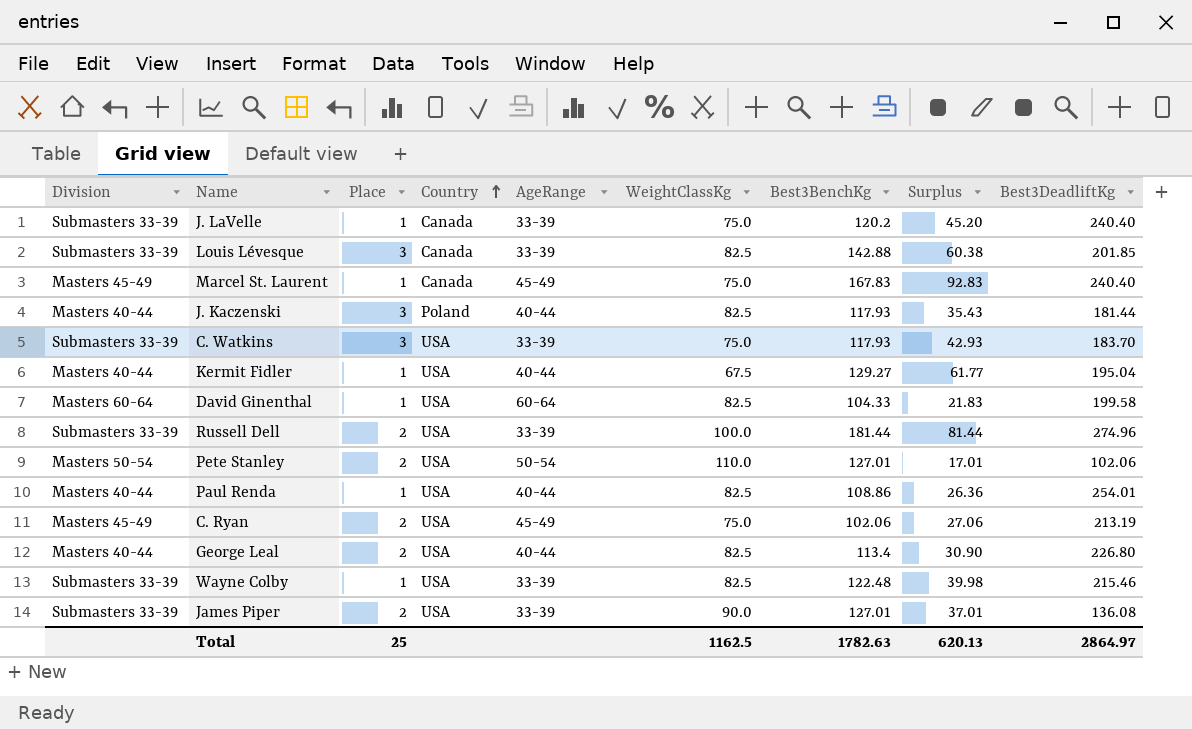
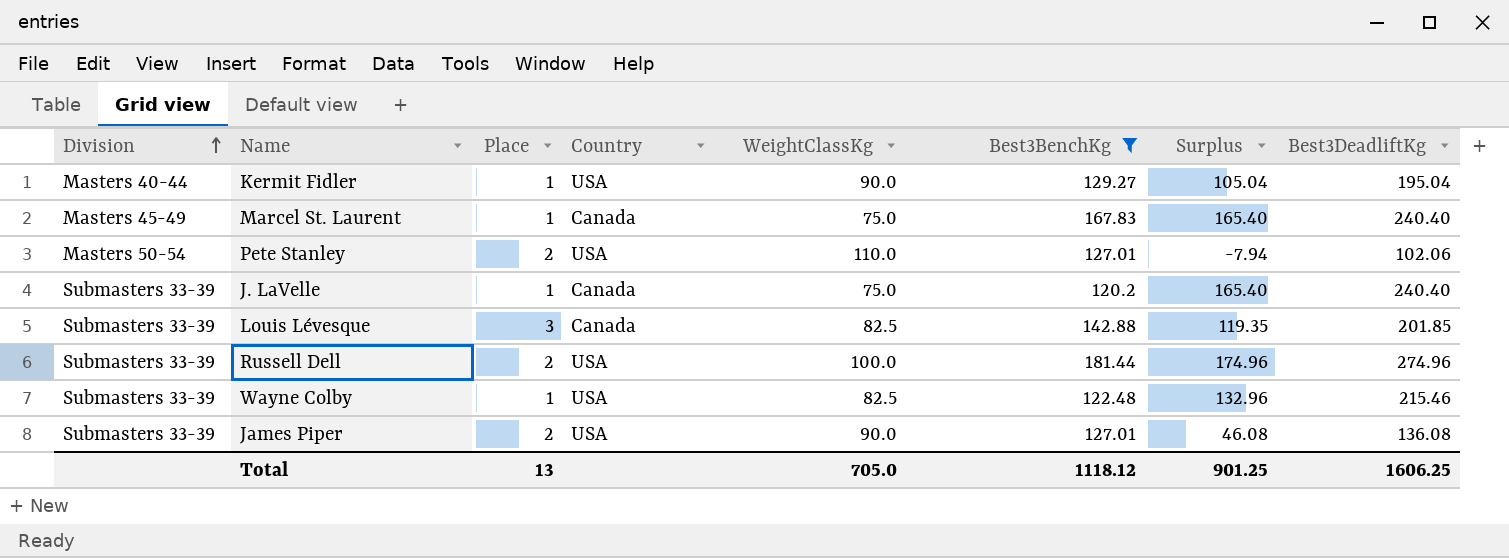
filter: none -> Best3BenchKg >= 120.2
row order: Country ascending -> Division ascending
column AgeRange | position: 5 -> none
column Surplus | formula: [Best3BenchKg] - [WeightClassKg] -> [Best3DeadliftKg] - [WeightClassKg]
Kermit Fidler | WeightClassKg: 67.5 -> 90.0
Total | Place: 25 -> 13
Total | WeightClassKg: 1162.5 -> 705.0
Total | Best3BenchKg: 1782.63 -> 1118.12
Total | Surplus: 620.13 -> 901.25
Total | Best3DeadliftKg: 2864.97 -> 1606.25

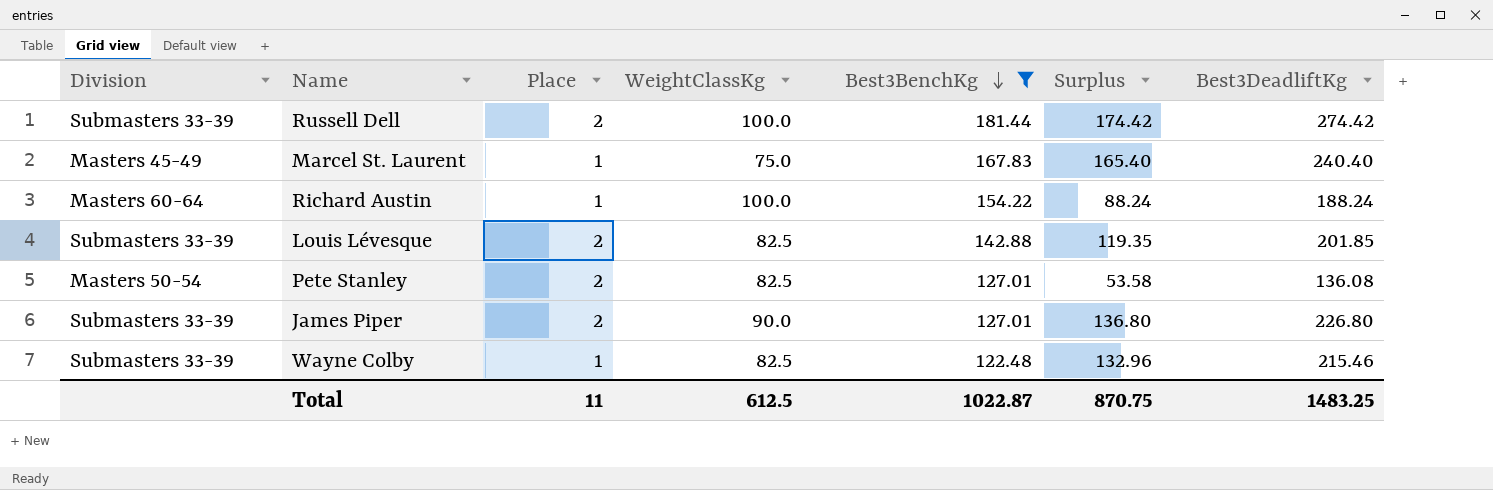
row order: Division ascending -> Best3BenchKg descending
column Country | position: 4 -> none
row Kermit Fidler: Masters 40-44 | 1 | USA | 90.0 | 129.27 | 105.04 | 195.04 -> none
row J. LaVelle: Submasters 33-39 | 1 | Canada | 75.0 | 120.2 | 165.40 | 240.40 -> none
Russell Dell | Surplus: 174.96 -> 174.42
Russell Dell | Best3DeadliftKg: 274.96 -> 274.42
row Richard Austin: none -> Masters 60-64 | 1 | 100.0 | 154.22 | 88.24 | 188.24
Louis Lévesque | Place: 3 -> 2
Pete Stanley | WeightClassKg: 110.0 -> 82.5
Pete Stanley | Surplus: -7.94 -> 53.58
Pete Stanley | Best3DeadliftKg: 102.06 -> 136.08
James Piper | Surplus: 46.08 -> 136.80
James Piper | Best3DeadliftKg: 136.08 -> 226.80
Total | Place: 13 -> 11
Total | WeightClassKg: 705.0 -> 612.5
Total | Best3BenchKg: 1118.12 -> 1022.87
Total | Surplus: 901.25 -> 870.75
Total | Best3DeadliftKg: 1606.25 -> 1483.25

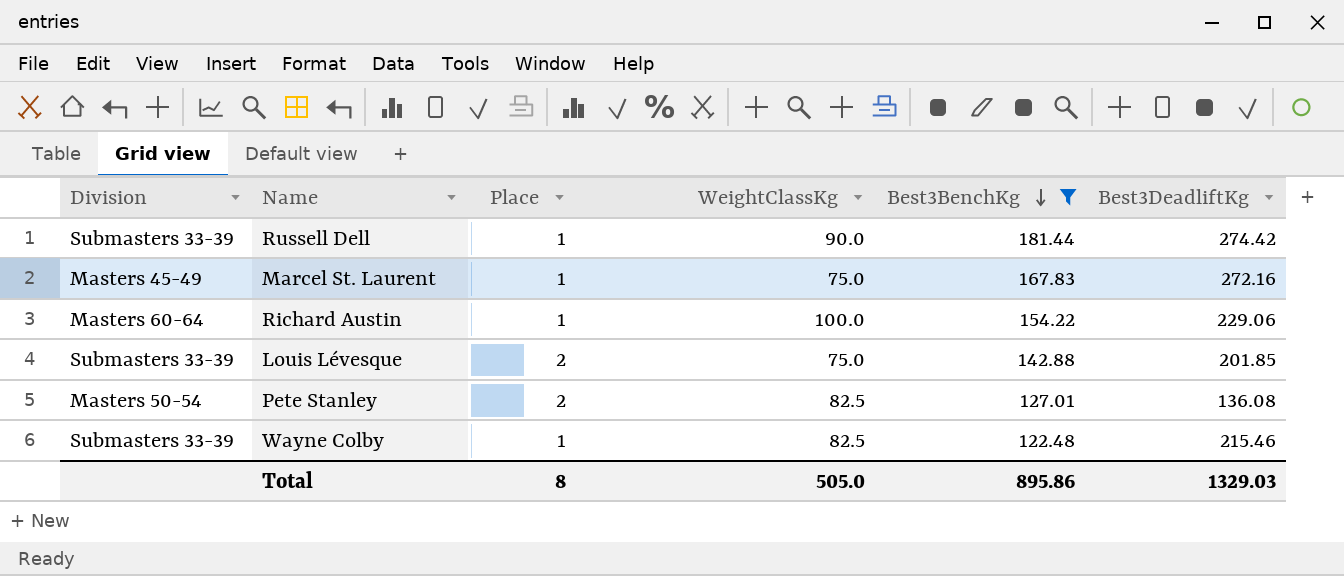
column Surplus | formula: [Best3DeadliftKg] - [WeightClassKg] -> none
row James Piper: Submasters 33-39 | 2 | 90.0 | 127.01 | 136.80 | 226.80 -> none
Russell Dell | Place: 2 -> 1
Russell Dell | WeightClassKg: 100.0 -> 90.0
Marcel St. Laurent | Best3DeadliftKg: 240.40 -> 272.16
Richard Austin | Best3DeadliftKg: 188.24 -> 229.06
Louis Lévesque | WeightClassKg: 82.5 -> 75.0
Total | Place: 11 -> 8
Total | WeightClassKg: 612.5 -> 505.0
Total | Best3BenchKg: 1022.87 -> 895.86
Total | Best3DeadliftKg: 1483.25 -> 1329.03

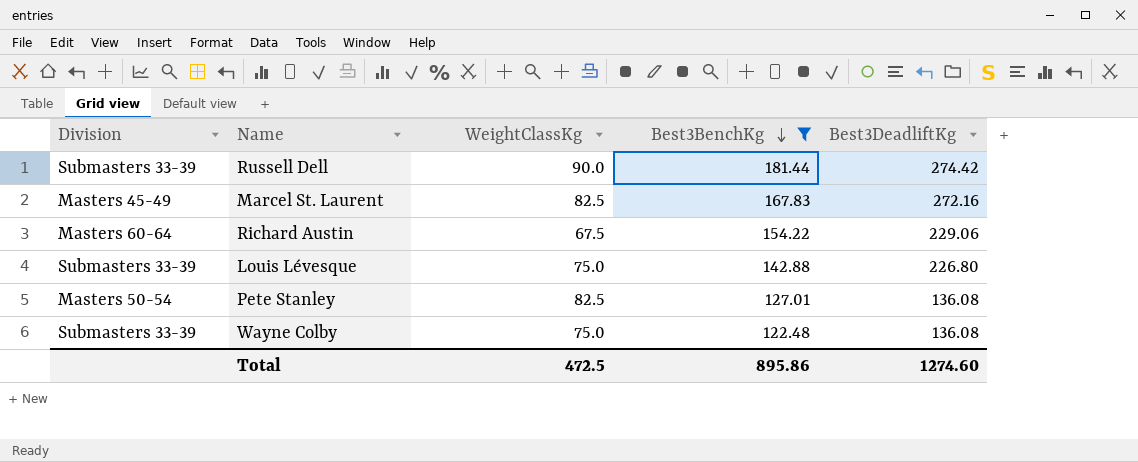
column Place | position: 3 -> none
Marcel St. Laurent | WeightClassKg: 75.0 -> 82.5
Richard Austin | WeightClassKg: 100.0 -> 67.5
Louis Lévesque | Best3DeadliftKg: 201.85 -> 226.80
Wayne Colby | WeightClassKg: 82.5 -> 75.0
Wayne Colby | Best3DeadliftKg: 215.46 -> 136.08
Total | WeightClassKg: 505.0 -> 472.5
Total | Best3DeadliftKg: 1329.03 -> 1274.60

